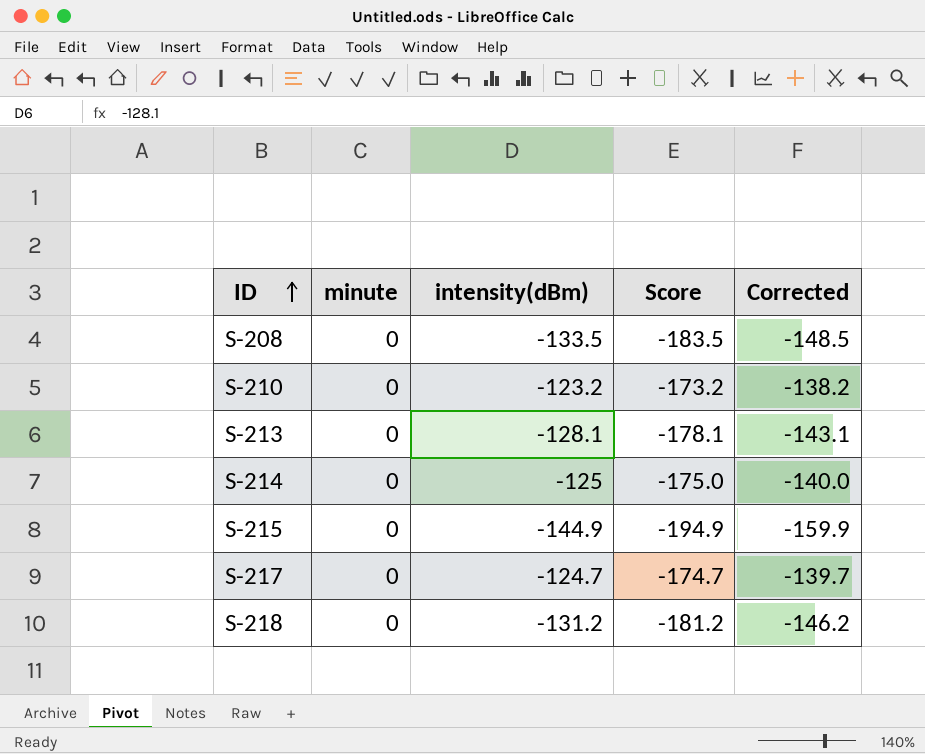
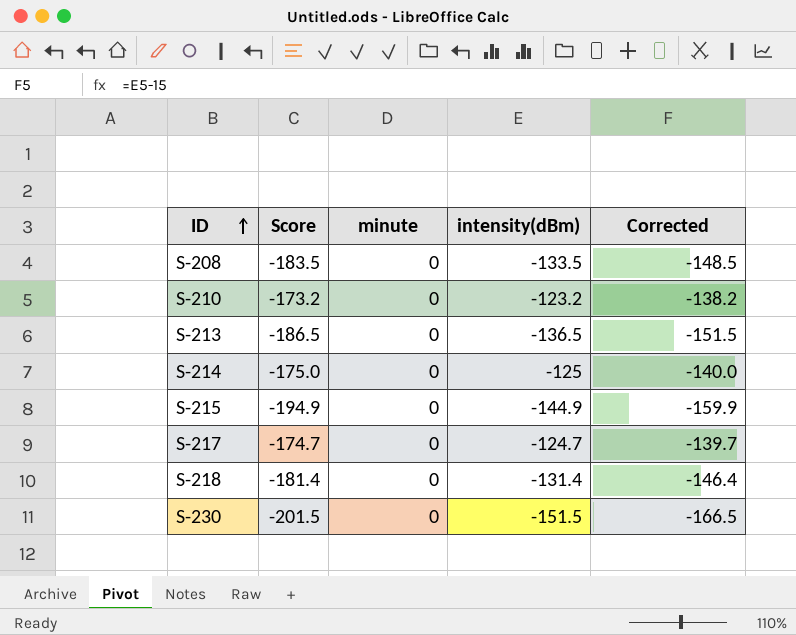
column Score | position: 4 -> 2
S-213 | Score: -178.1 -> -186.5
S-213 | intensity(dBm): -128.1 -> -136.5
S-213 | Corrected: -143.1 -> -151.5
S-218 | Score: -181.2 -> -181.4
S-218 | intensity(dBm): -131.2 -> -131.4
S-218 | Corrected: -146.2 -> -146.4
row S-230: none -> -201.5 | 0 | -151.5 | -166.5

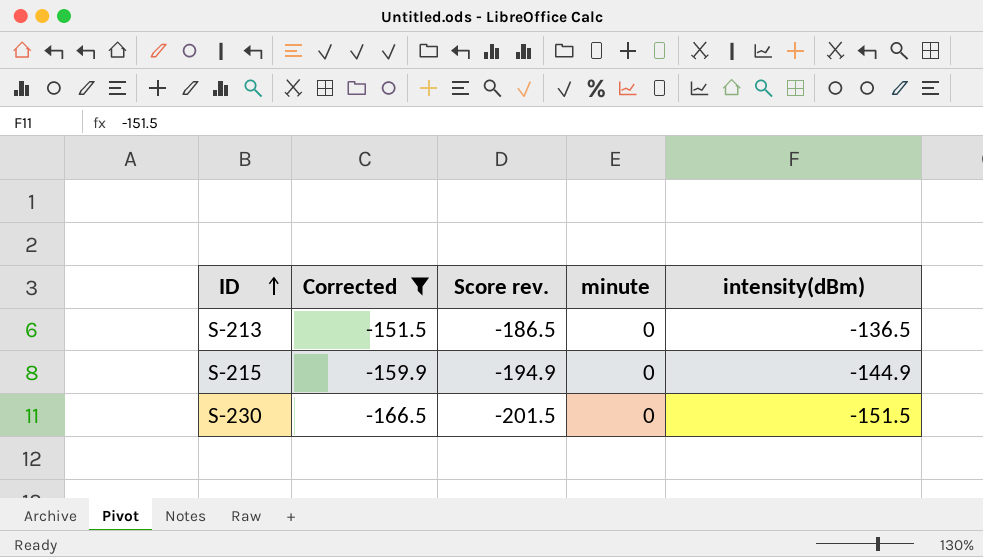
filter: none -> Corrected <= -151.5
column Corrected | position: 5 -> 2
column name: Score -> Score rev.

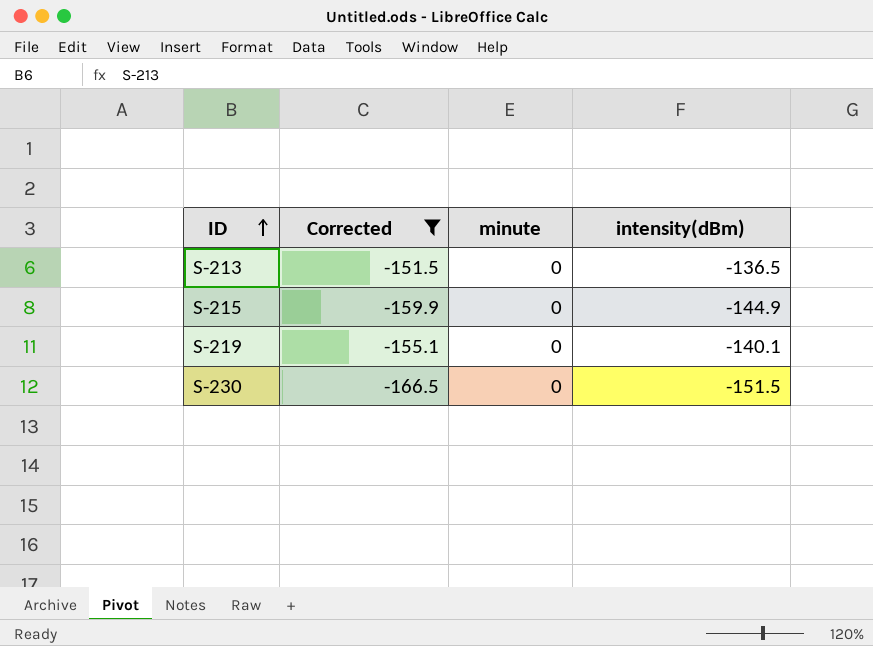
column Score rev. | formula: [intensity(dBm)] - 50 -> none
row S-219: none -> -155.1 | 0 | -140.1

